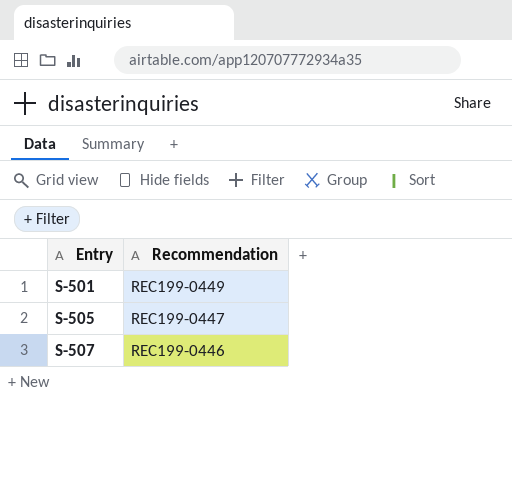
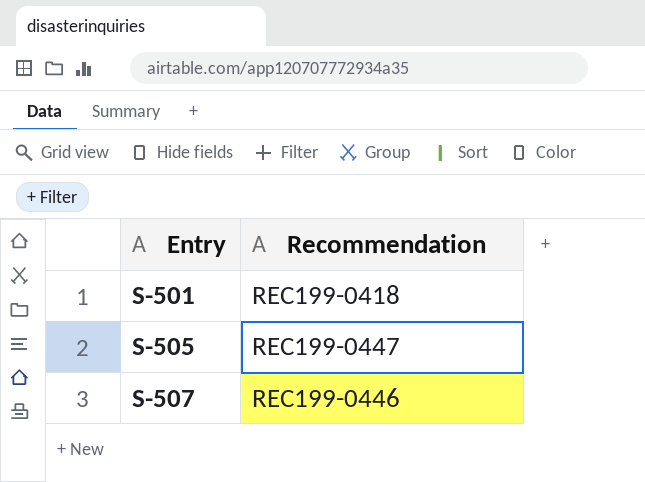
S-501 | Recommendation: REC199-0449 -> REC199-0418

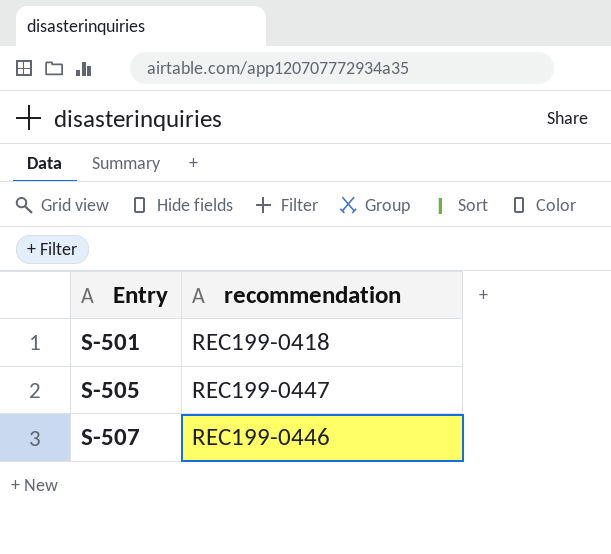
column name: Recommendation -> recommendation

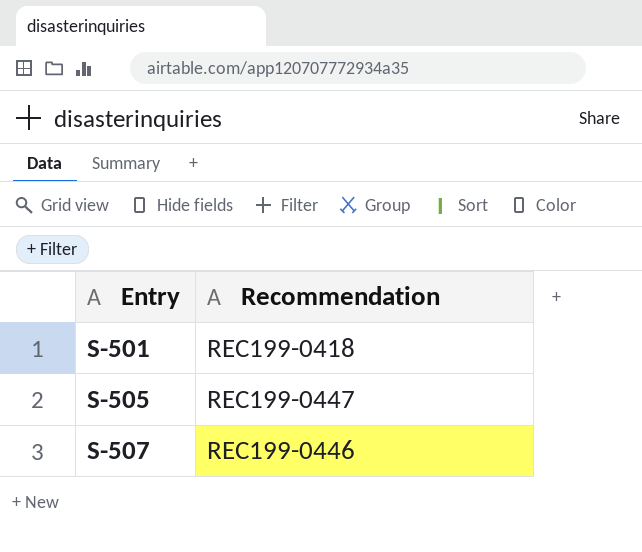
column name: recommendation -> Recommendation

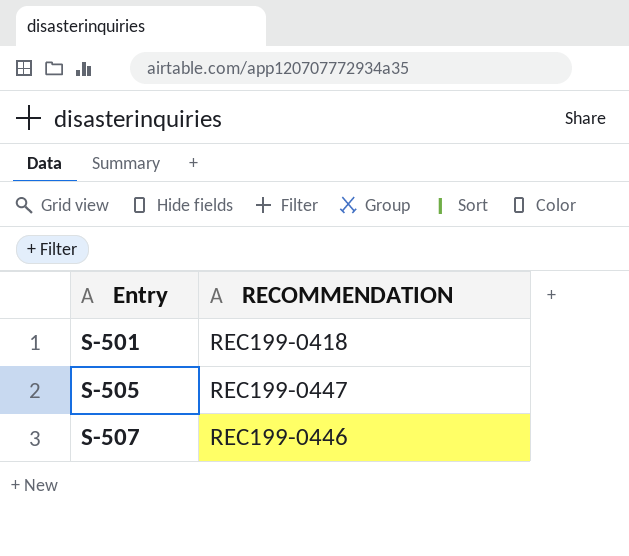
column name: Recommendation -> RECOMMENDATION

